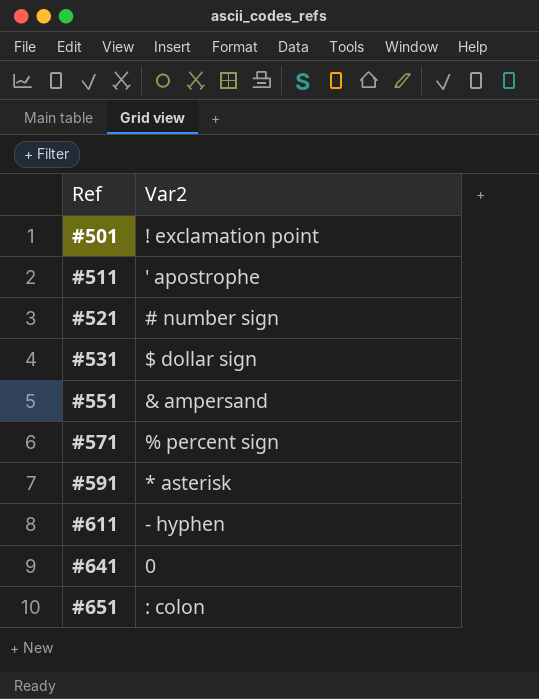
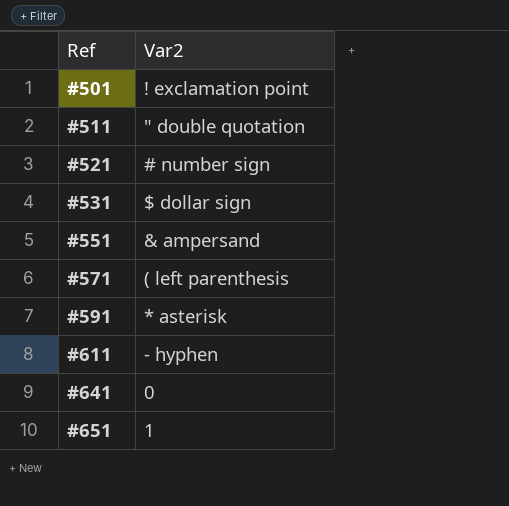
#511 | Var2: ' apostrophe -> " double quotation
#571 | Var2: % percent sign -> ( left parenthesis
#651 | Var2: : colon -> 1

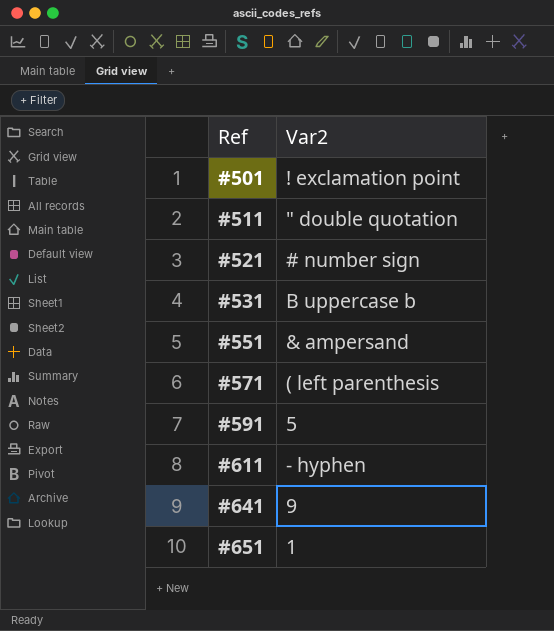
#531 | Var2: $ dollar sign -> B uppercase b
#591 | Var2: * asterisk -> 5
#641 | Var2: 0 -> 9

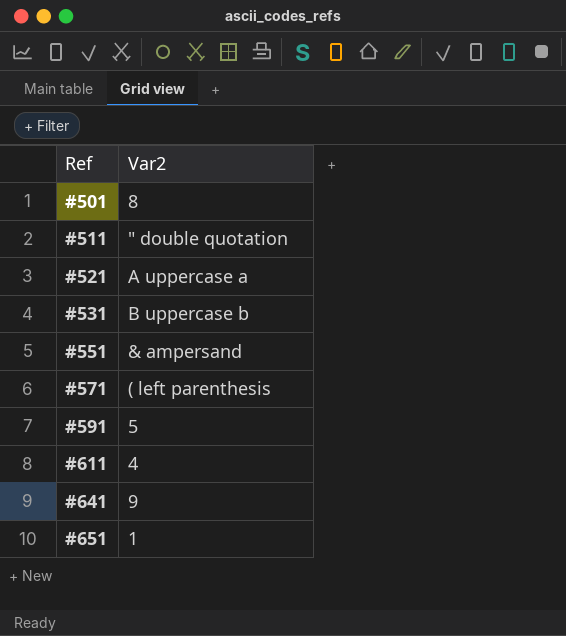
#501 | Var2: ! exclamation point -> 8
#521 | Var2: # number sign -> A uppercase a
#611 | Var2: - hyphen -> 4

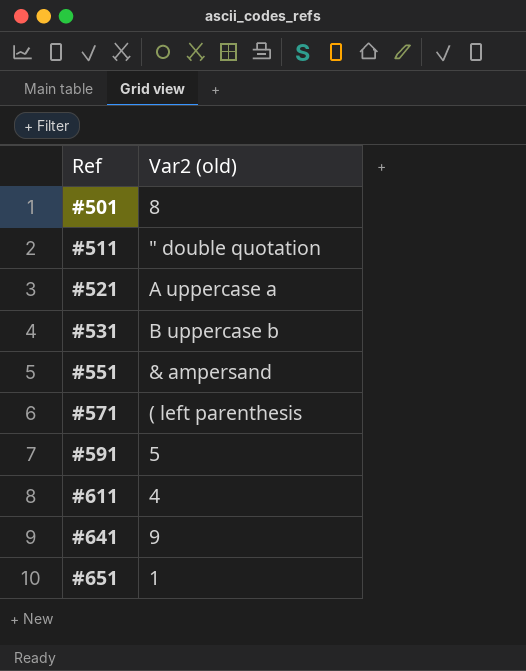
column name: Var2 -> Var2 (old)

